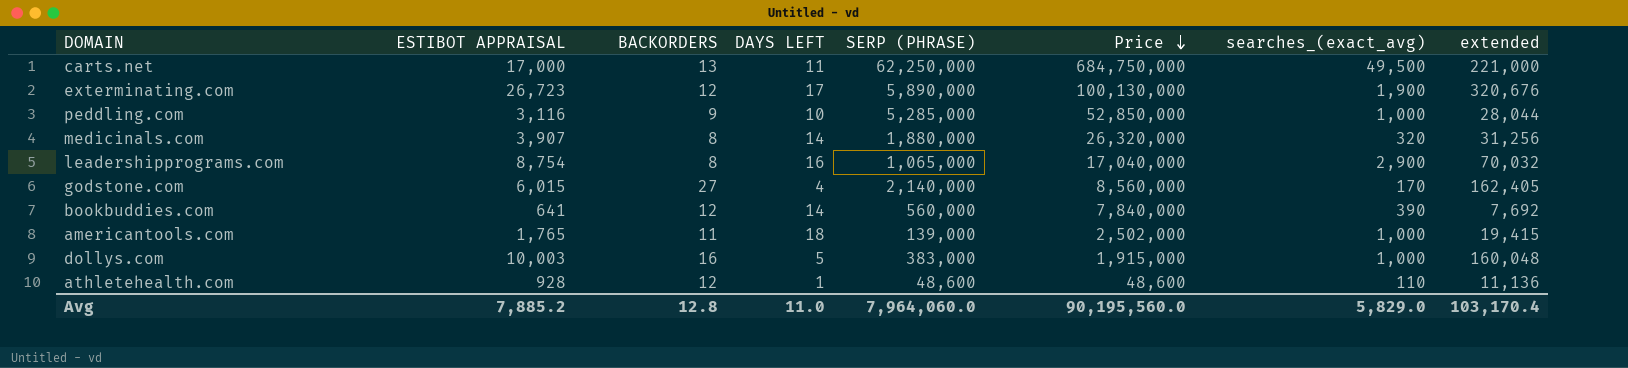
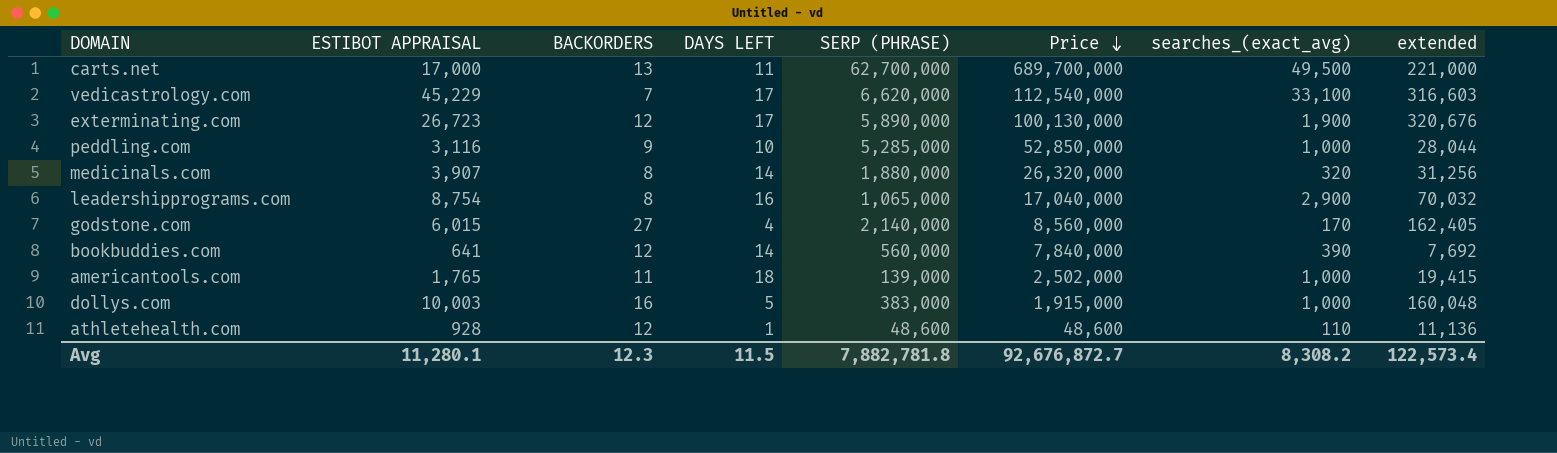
carts.net | SERP (PHRASE): 62,250,000 -> 62,700,000
carts.net | Price: 684,750,000 -> 689,700,000
row vedicastrology.com: none -> 45,229 | 7 | 17 | 6,620,000 | 112,540,000 | 33,100 | 316,603
Avg | ESTIBOT APPRAISAL: 7,885.2 -> 11,280.1
Avg | BACKORDERS: 12.8 -> 12.3
Avg | DAYS LEFT: 11.0 -> 11.5
Avg | SERP (PHRASE): 7,964,060.0 -> 7,882,781.8
Avg | Price: 90,195,560.0 -> 92,676,872.7
Avg | searches_(exact_avg): 5,829.0 -> 8,308.2
Avg | extended: 103,170.4 -> 122,573.4

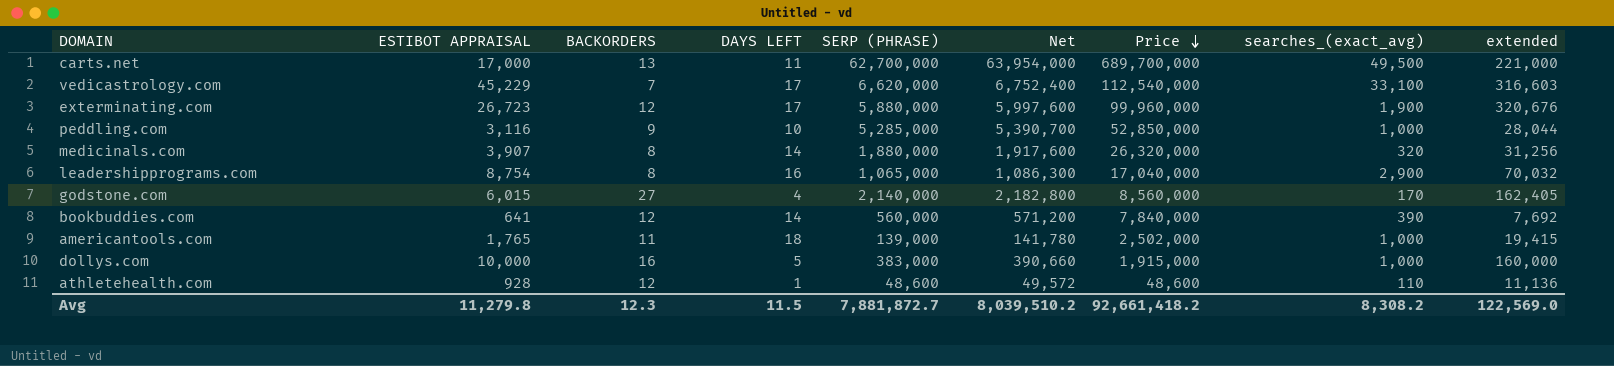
column Net | formula: none -> [SERP (PHRASE)] * 1.02
exterminating.com | SERP (PHRASE): 5,890,000 -> 5,880,000
exterminating.com | Price: 100,130,000 -> 99,960,000
dollys.com | ESTIBOT APPRAISAL: 10,003 -> 10,000
dollys.com | extended: 160,048 -> 160,000
Avg | ESTIBOT APPRAISAL: 11,280.1 -> 11,279.8
Avg | SERP (PHRASE): 7,882,781.8 -> 7,881,872.7
Avg | Price: 92,676,872.7 -> 92,661,418.2
Avg | extended: 122,573.4 -> 122,569.0

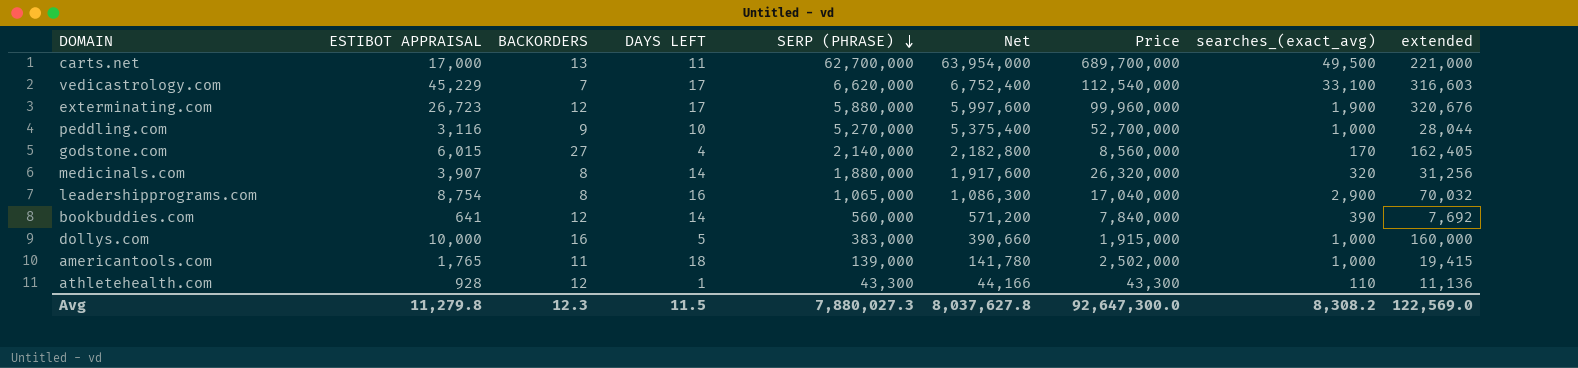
row order: Price descending -> SERP (PHRASE) descending
peddling.com | SERP (PHRASE): 5,285,000 -> 5,270,000
peddling.com | Net: 5,390,700 -> 5,375,400
peddling.com | Price: 52,850,000 -> 52,700,000
athletehealth.com | SERP (PHRASE): 48,600 -> 43,300
athletehealth.com | Net: 49,572 -> 44,166
athletehealth.com | Price: 48,600 -> 43,300
Avg | SERP (PHRASE): 7,881,872.7 -> 7,880,027.3
Avg | Net: 8,039,510.2 -> 8,037,627.8
Avg | Price: 92,661,418.2 -> 92,647,300.0

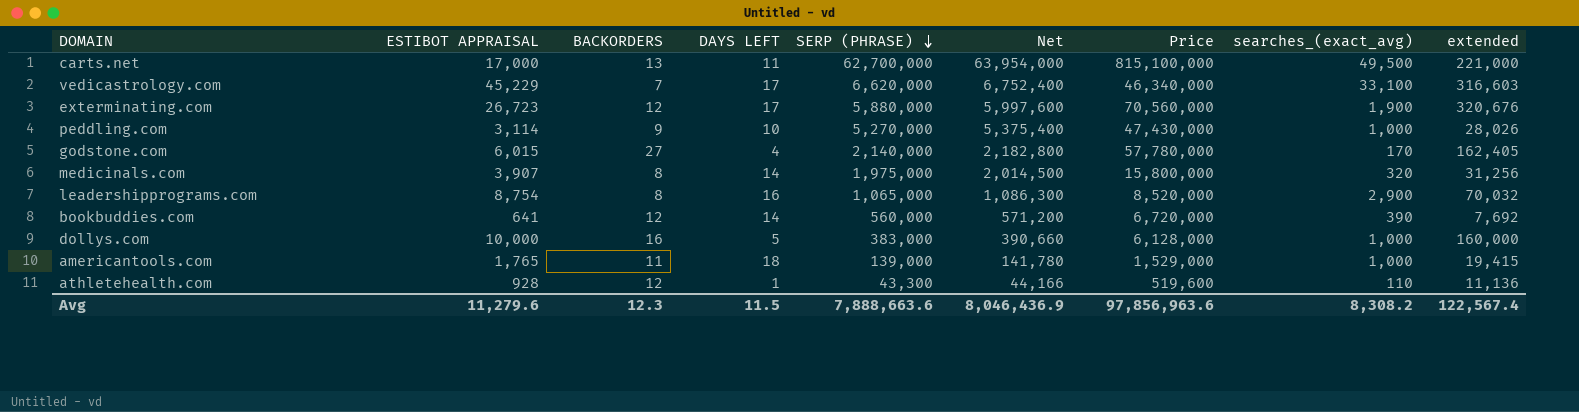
column Price | formula: [DAYS LEFT] * [SERP (PHRASE)] -> [BACKORDERS] * [SERP (PHRASE)]
peddling.com | ESTIBOT APPRAISAL: 3,116 -> 3,114
peddling.com | extended: 28,044 -> 28,026
medicinals.com | SERP (PHRASE): 1,880,000 -> 1,975,000
medicinals.com | Net: 1,917,600 -> 2,014,500
Avg | ESTIBOT APPRAISAL: 11,279.8 -> 11,279.6
Avg | SERP (PHRASE): 7,880,027.3 -> 7,888,663.6
Avg | Net: 8,037,627.8 -> 8,046,436.9
Avg | Price: 92,647,300.0 -> 97,856,963.6
Avg | extended: 122,569.0 -> 122,567.4

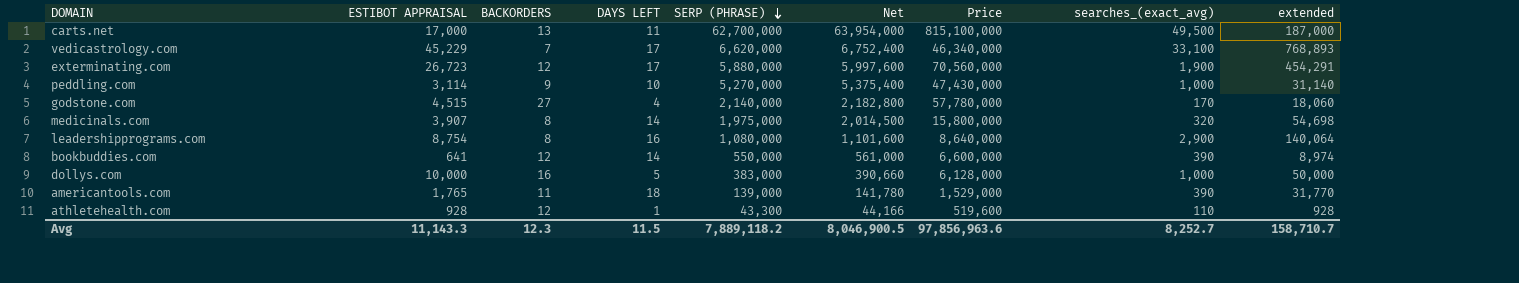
column extended | formula: [ESTIBOT APPRAISAL] * [BACKORDERS] -> [ESTIBOT APPRAISAL] * [DAYS LEFT]
godstone.com | ESTIBOT APPRAISAL: 6,015 -> 4,515
leadershipprograms.com | SERP (PHRASE): 1,065,000 -> 1,080,000
leadershipprograms.com | Net: 1,086,300 -> 1,101,600
leadershipprograms.com | Price: 8,520,000 -> 8,640,000
bookbuddies.com | SERP (PHRASE): 560,000 -> 550,000
bookbuddies.com | Net: 571,200 -> 561,000
bookbuddies.com | Price: 6,720,000 -> 6,600,000
americantools.com | searches_(exact_avg): 1,000 -> 390
Avg | ESTIBOT APPRAISAL: 11,279.6 -> 11,143.3
Avg | SERP (PHRASE): 7,888,663.6 -> 7,889,118.2
Avg | Net: 8,046,436.9 -> 8,046,900.5
Avg | searches_(exact_avg): 8,308.2 -> 8,252.7
Avg | extended: 122,567.4 -> 158,710.7

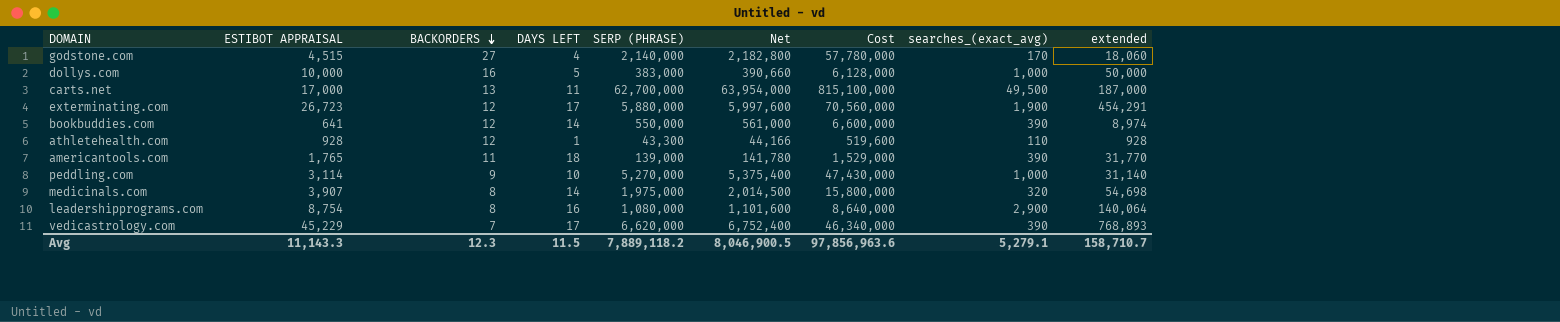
row order: SERP (PHRASE) descending -> BACKORDERS descending
column name: Price -> Cost
vedicastrology.com | searches_(exact_avg): 33,100 -> 390
Avg | searches_(exact_avg): 8,252.7 -> 5,279.1

